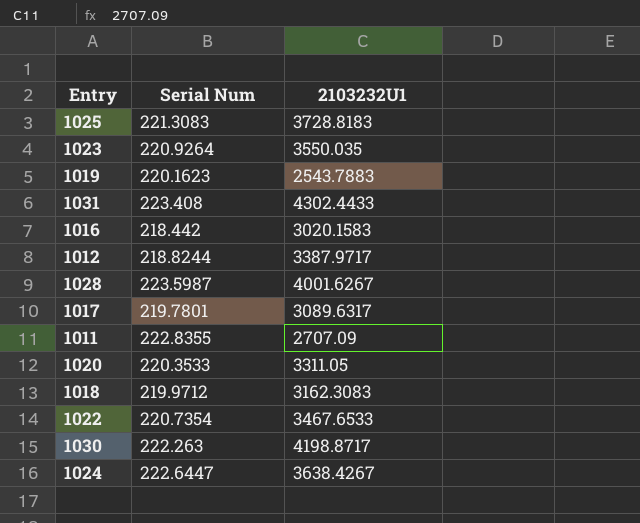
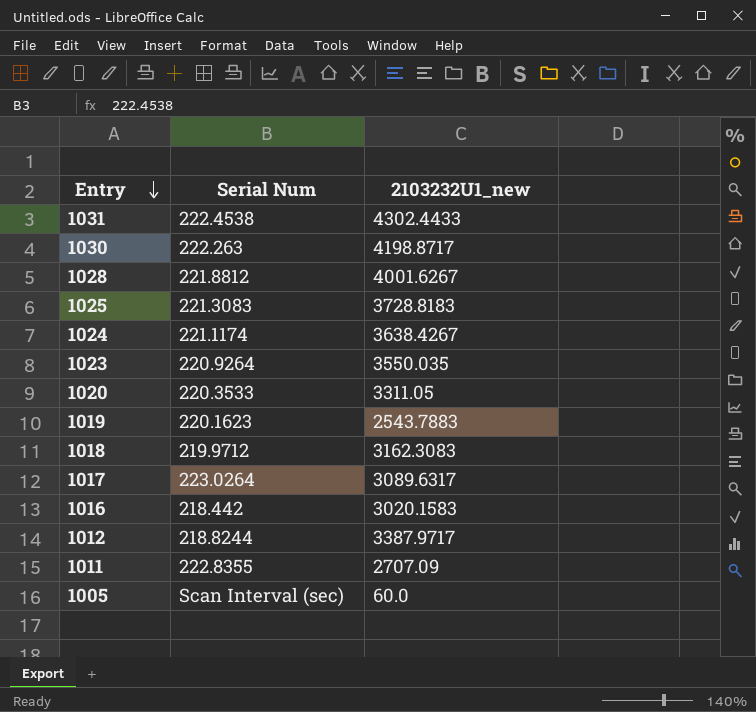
row order: none -> Entry descending
column name: 2103232U1 -> 2103232U1_new
row 1022: 220.7354 | 3467.6533 -> none
1031 | Serial Num: 223.408 -> 222.4538
1028 | Serial Num: 223.5987 -> 221.8812
1024 | Serial Num: 222.6447 -> 221.1174
1017 | Serial Num: 219.7801 -> 223.0264
row 1005: none -> Scan Interval (sec) | 60.0

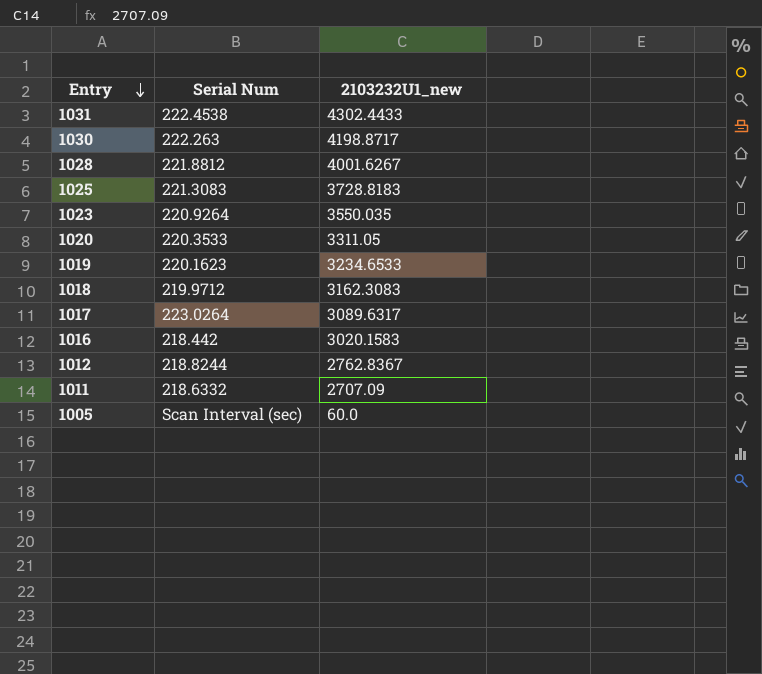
row 1024: 221.1174 | 3638.4267 -> none
1019 | 2103232U1_new: 2543.7883 -> 3234.6533
1012 | 2103232U1_new: 3387.9717 -> 2762.8367
1011 | Serial Num: 222.8355 -> 218.6332

